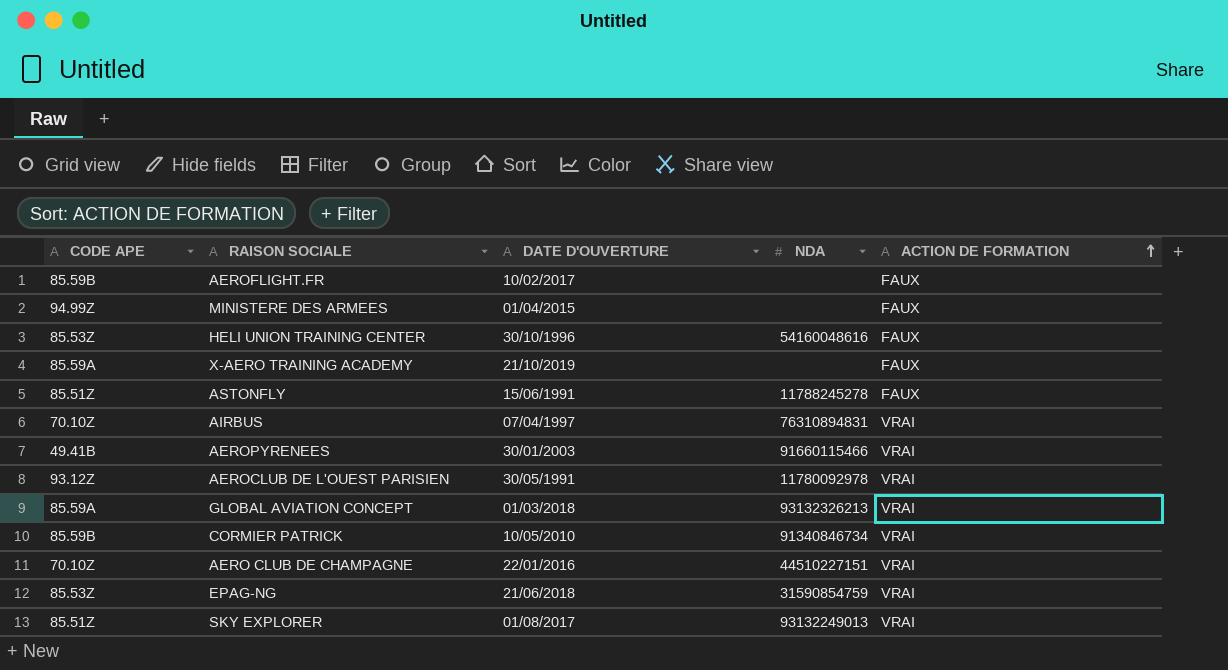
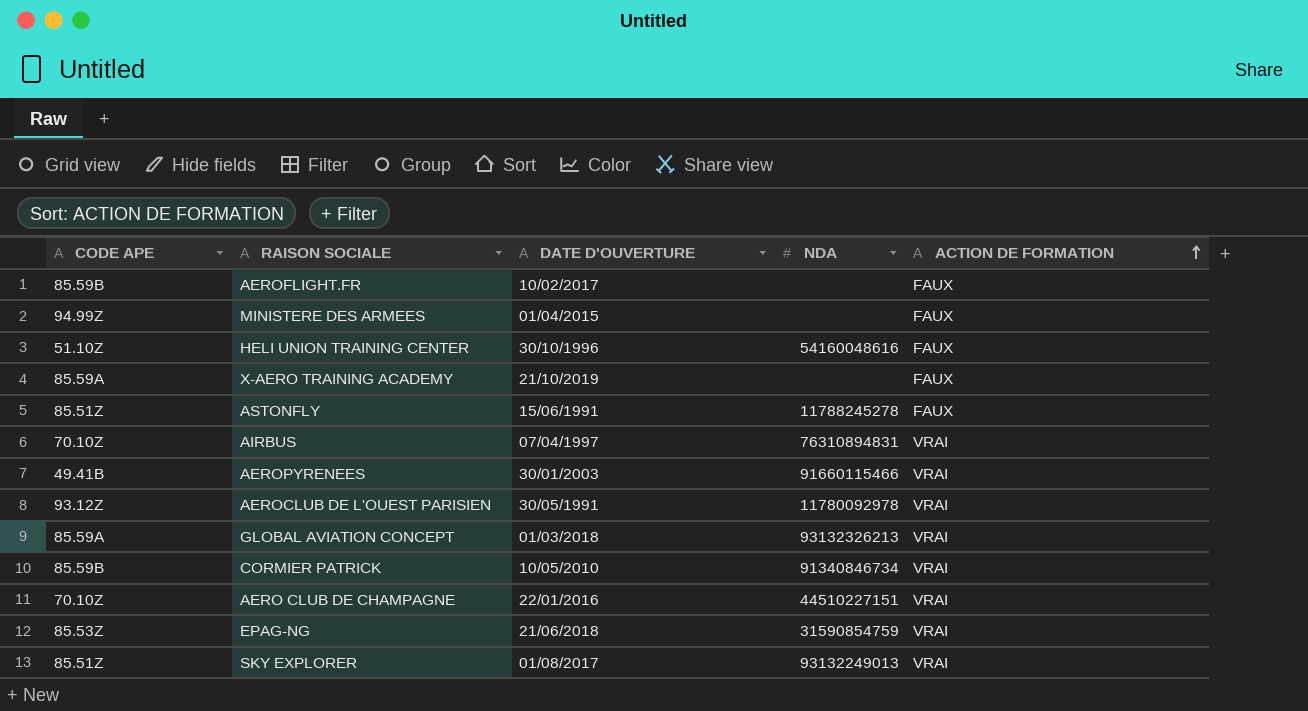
HELI UNION TRAINING CENTER | CODE APE: 85.53Z -> 51.10Z

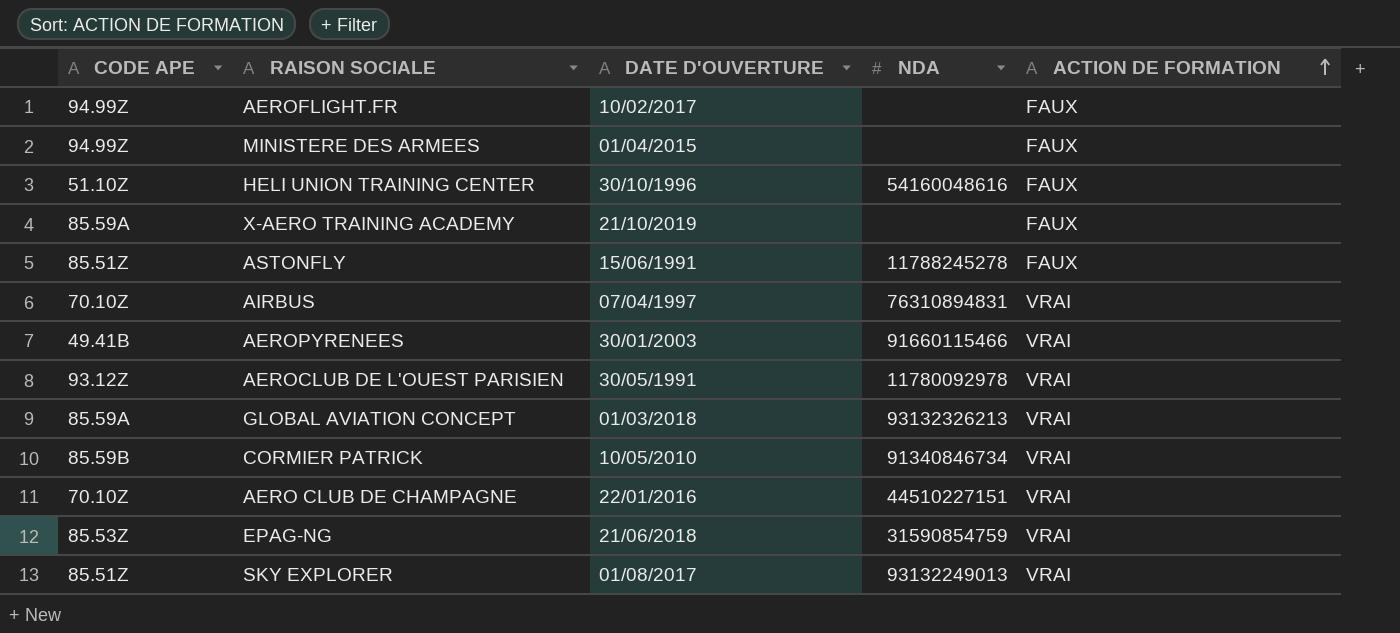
AEROFLIGHT.FR | CODE APE: 85.59B -> 94.99Z

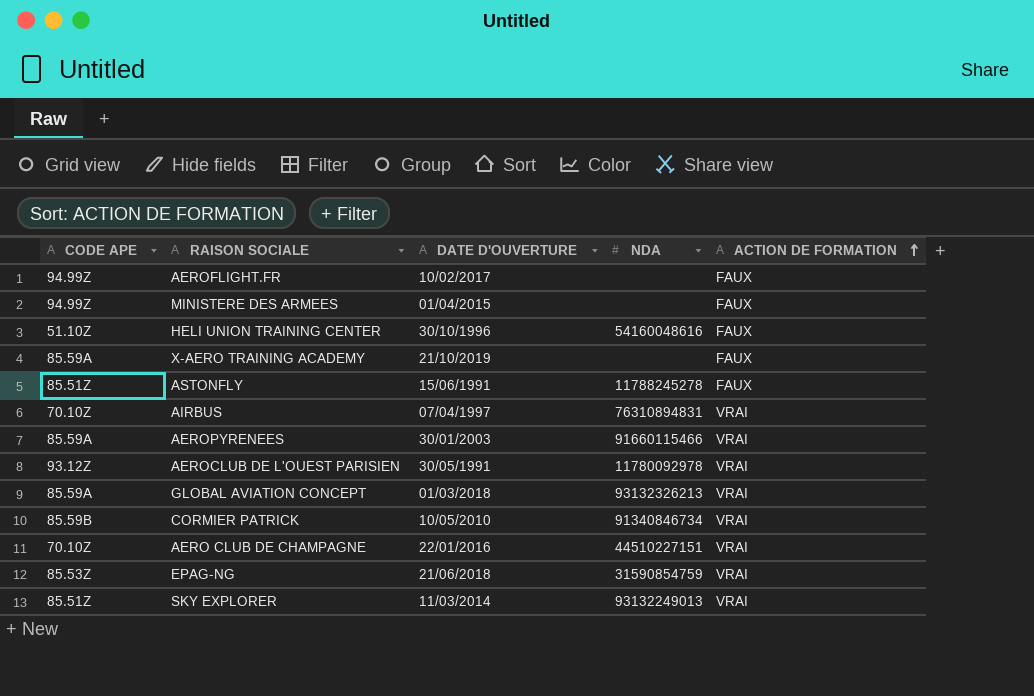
AEROPYRENEES | CODE APE: 49.41B -> 85.59A
SKY EXPLORER | DATE D'OUVERTURE: 01/08/2017 -> 11/03/2014

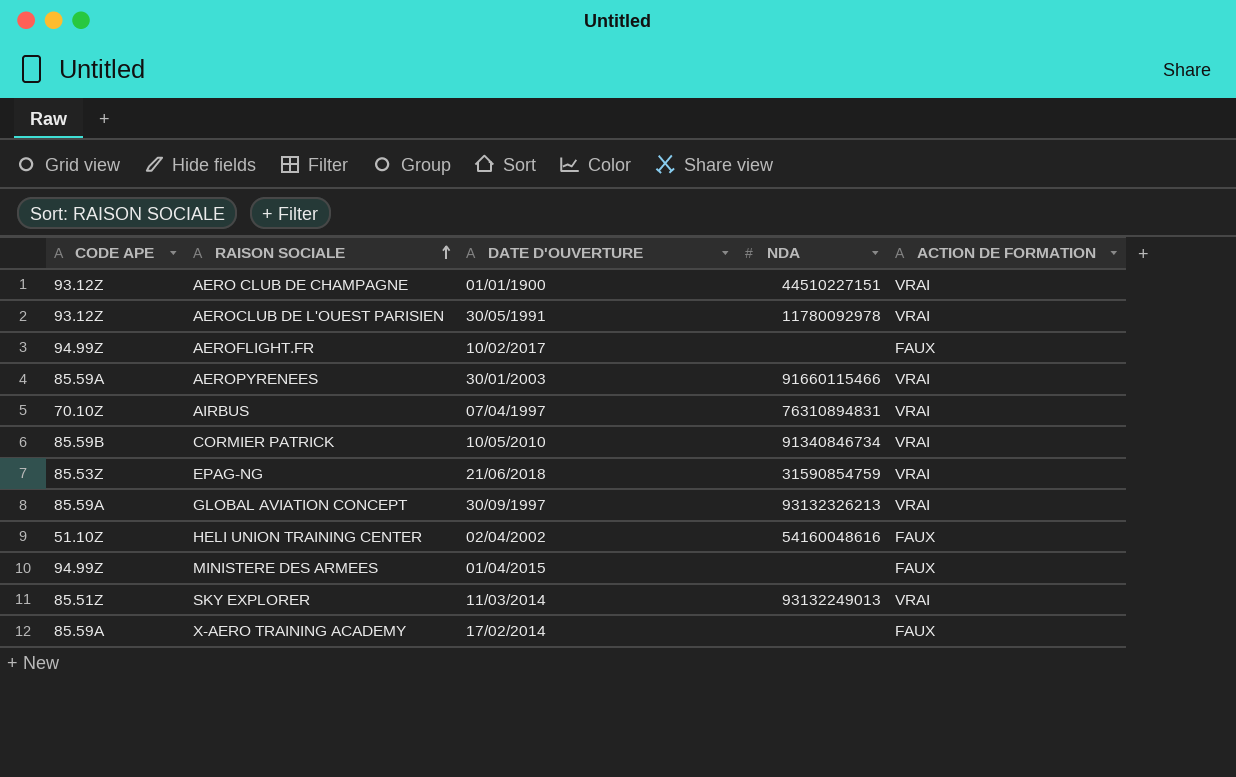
row order: ACTION DE FORMATION ascending -> RAISON SOCIALE ascending
row ASTONFLY: 85.51Z | 15/06/1991 | 11788245278 | FAUX -> none
AERO CLUB DE CHAMPAGNE | CODE APE: 70.10Z -> 93.12Z
AERO CLUB DE CHAMPAGNE | DATE D'OUVERTURE: 22/01/2016 -> 01/01/1900
GLOBAL AVIATION CONCEPT | DATE D'OUVERTURE: 01/03/2018 -> 30/09/1997
HELI UNION TRAINING CENTER | DATE D'OUVERTURE: 30/10/1996 -> 02/04/2002
X-AERO TRAINING ACADEMY | DATE D'OUVERTURE: 21/10/2019 -> 17/02/2014

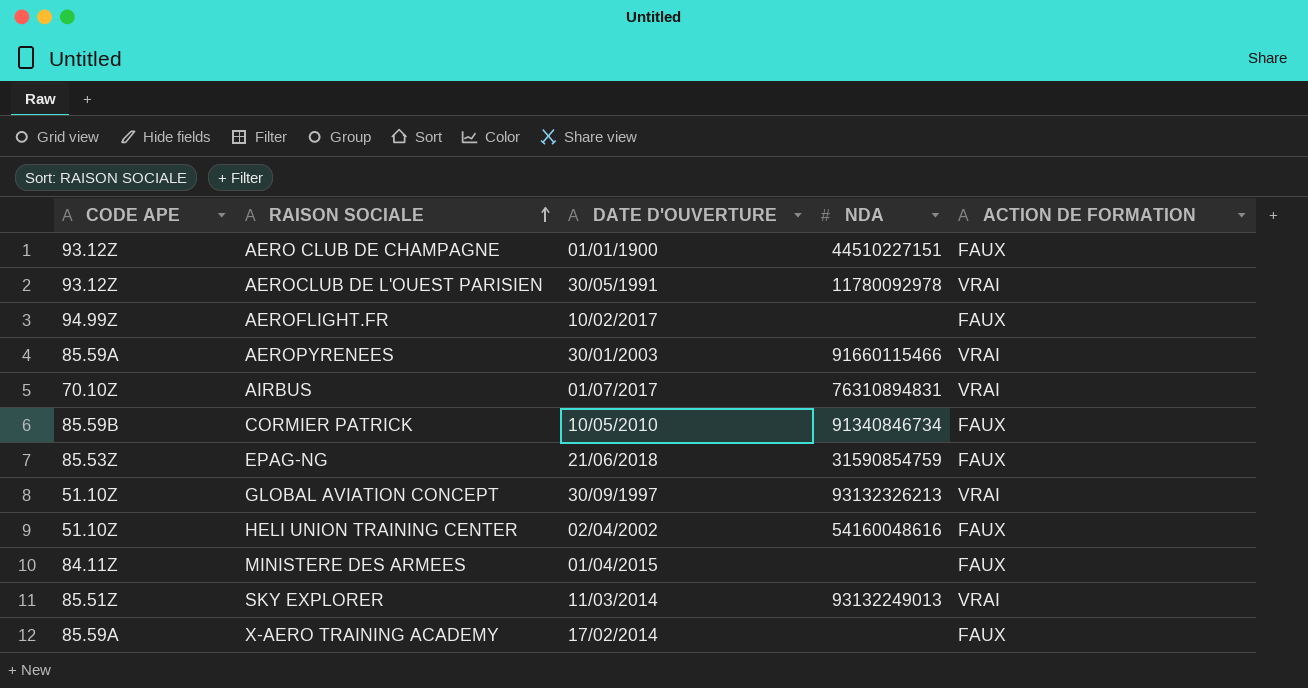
AERO CLUB DE CHAMPAGNE | ACTION DE FORMATION: VRAI -> FAUX
AIRBUS | DATE D'OUVERTURE: 07/04/1997 -> 01/07/2017
CORMIER PATRICK | ACTION DE FORMATION: VRAI -> FAUX
EPAG-NG | ACTION DE FORMATION: VRAI -> FAUX
GLOBAL AVIATION CONCEPT | CODE APE: 85.59A -> 51.10Z
MINISTERE DES ARMEES | CODE APE: 94.99Z -> 84.11Z

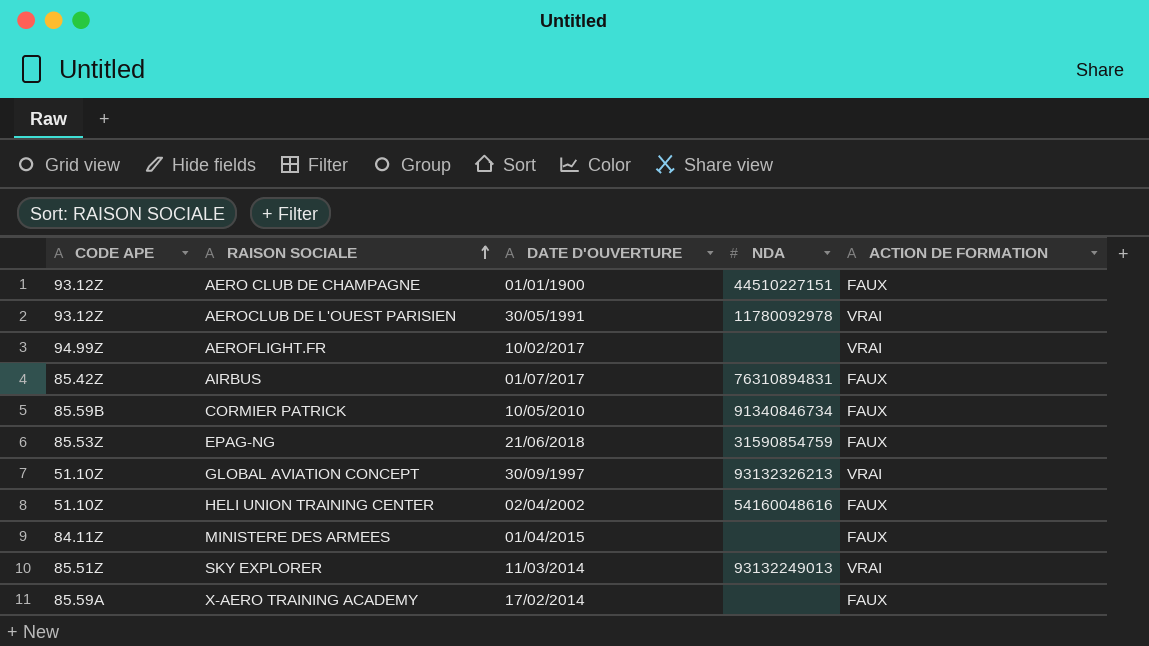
row AEROPYRENEES: 85.59A | 30/01/2003 | 91660115466 | VRAI -> none
AEROFLIGHT.FR | ACTION DE FORMATION: FAUX -> VRAI
AIRBUS | CODE APE: 70.10Z -> 85.42Z
AIRBUS | ACTION DE FORMATION: VRAI -> FAUX

